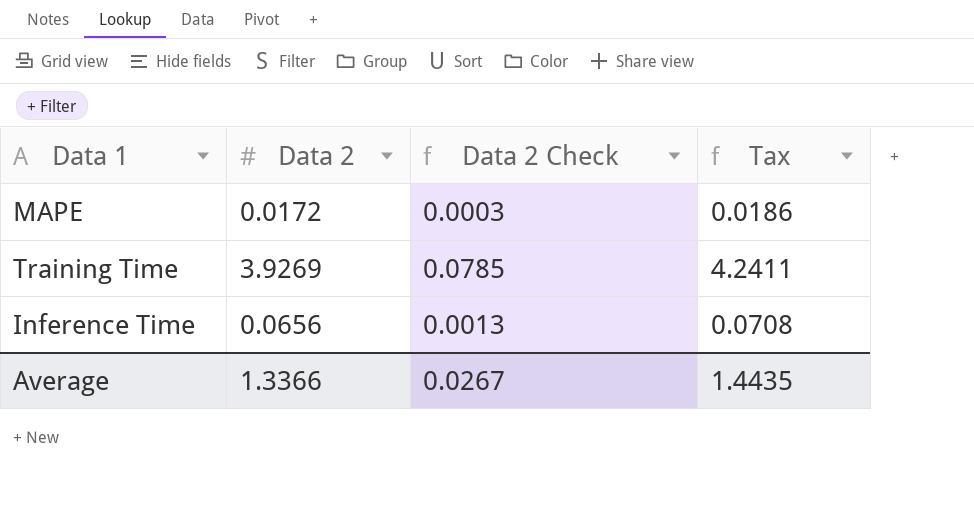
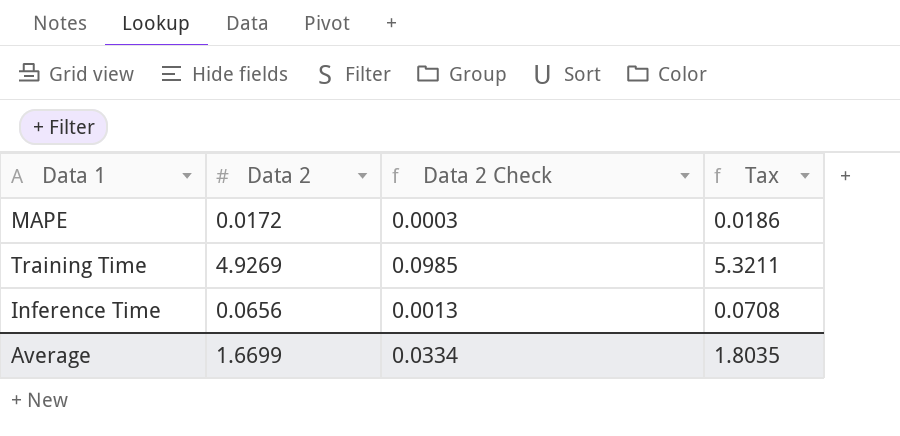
Training Time | Data 2: 3.9269 -> 4.9269
Training Time | Data 2 Check: 0.0785 -> 0.0985
Training Time | Tax: 4.2411 -> 5.3211
Average | Data 2: 1.3366 -> 1.6699
Average | Data 2 Check: 0.0267 -> 0.0334
Average | Tax: 1.4435 -> 1.8035

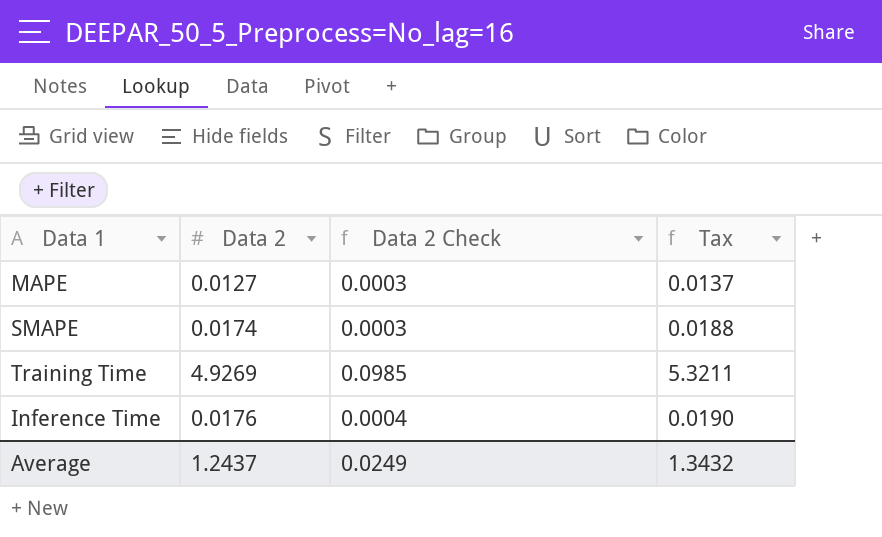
MAPE | Data 2: 0.0172 -> 0.0127
MAPE | Tax: 0.0186 -> 0.0137
row SMAPE: none -> 0.0174 | 0.0003 | 0.0188
Inference Time | Data 2: 0.0656 -> 0.0176
Inference Time | Data 2 Check: 0.0013 -> 0.0004
Inference Time | Tax: 0.0708 -> 0.0190
Average | Data 2: 1.6699 -> 1.2437
Average | Data 2 Check: 0.0334 -> 0.0249
Average | Tax: 1.8035 -> 1.3432

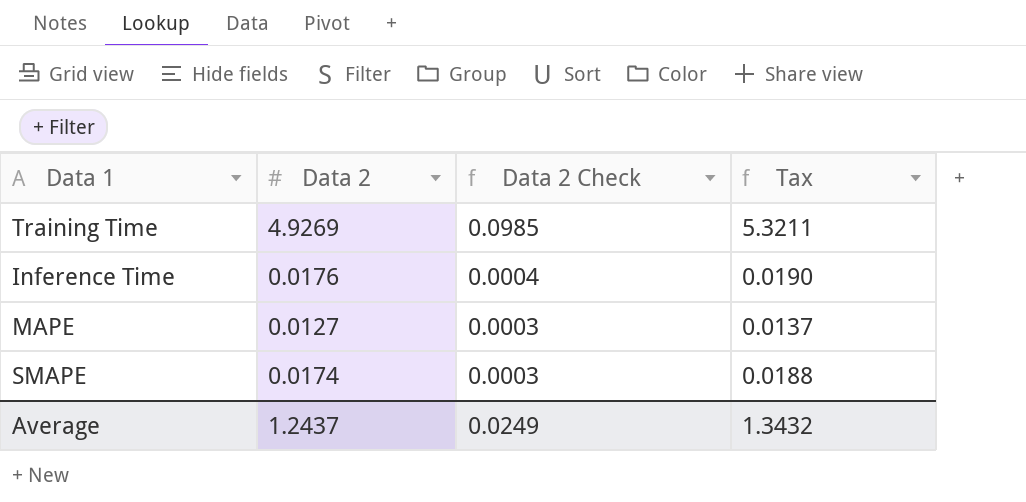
row order: none -> Data 2 Check descending

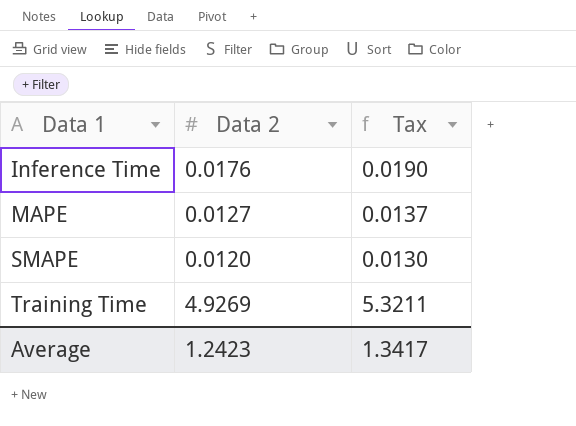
row order: Data 2 Check descending -> Data 1 ascending
column Data 2 Check | formula: [Data 2] * 0.02 -> none
SMAPE | Data 2: 0.0174 -> 0.0120
SMAPE | Tax: 0.0188 -> 0.0130
Average | Data 2: 1.2437 -> 1.2423
Average | Tax: 1.3432 -> 1.3417

